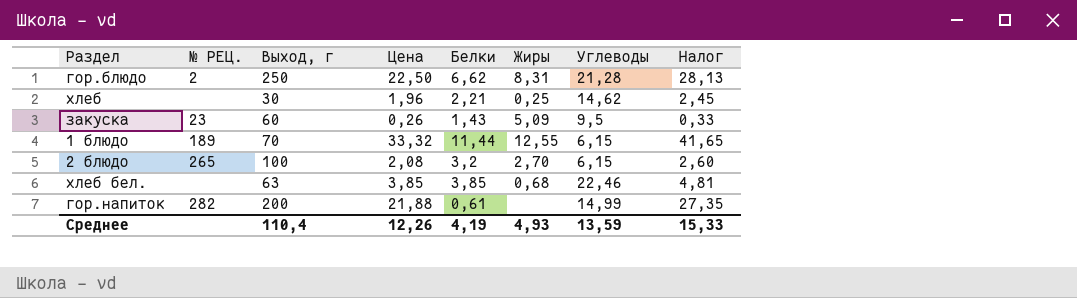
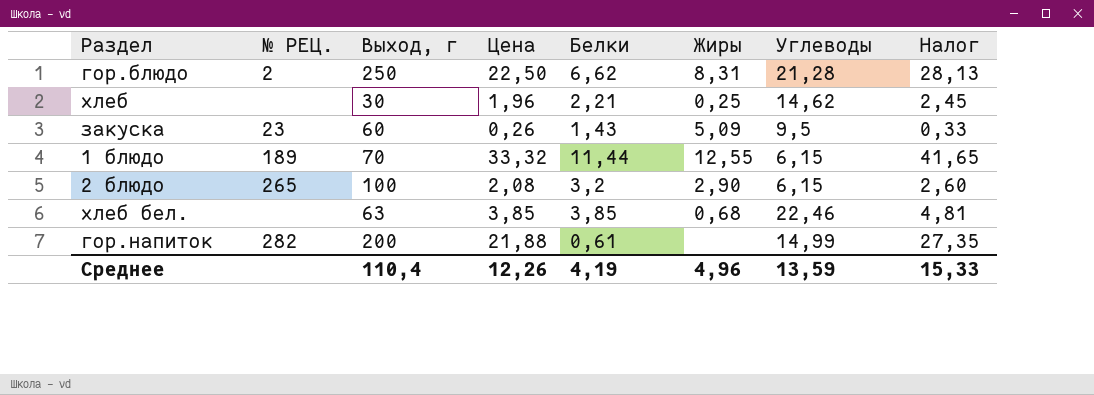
2 блюдо | Жиры: 2,70 -> 2,90
Среднее | Жиры: 4,93 -> 4,96

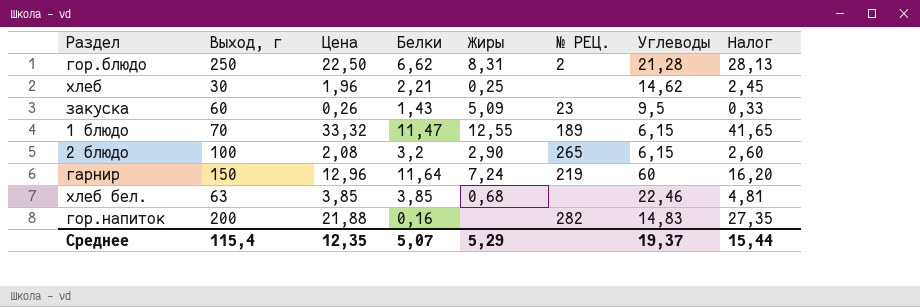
column № РЕЦ. | position: 2 -> 6
1 блюдо | Белки: 11,44 -> 11,47
row гарнир: none -> 150 | 12,96 | 11,64 | 7,24 | 219 | 60 | 16,20
гор.напиток | Белки: 0,61 -> 0,16
гор.напиток | Углеводы: 14,99 -> 14,83
Среднее | Выход, г: 110,4 -> 115,4
Среднее | Цена: 12,26 -> 12,35
Среднее | Белки: 4,19 -> 5,07
Среднее | Жиры: 4,96 -> 5,29
Среднее | Углеводы: 13,59 -> 19,37
Среднее | Налог: 15,33 -> 15,44

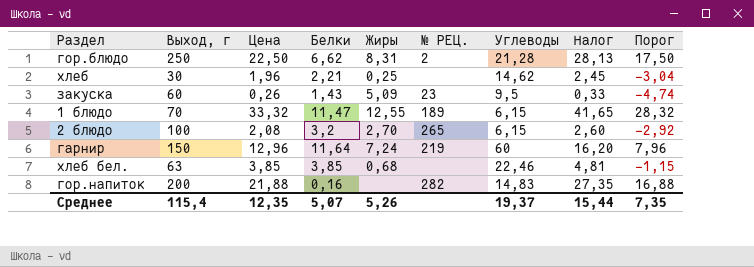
column Порог | formula: none -> [Цена] - 5
2 блюдо | Жиры: 2,90 -> 2,70
Среднее | Жиры: 5,29 -> 5,26

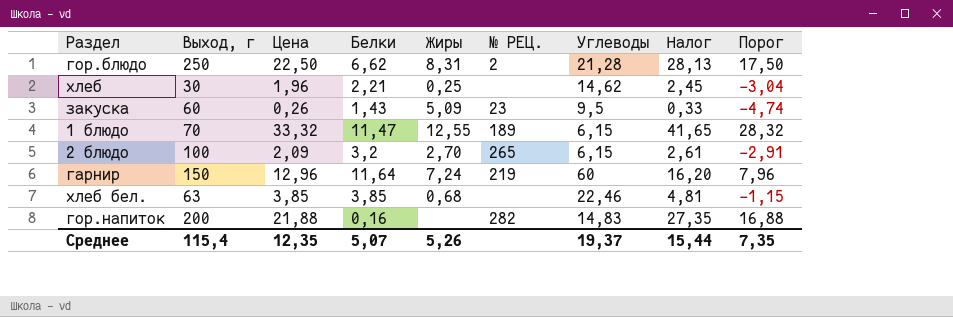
2 блюдо | Цена: 2,08 -> 2,09
2 блюдо | Налог: 2,60 -> 2,61
2 блюдо | Порог: -2,92 -> -2,91

